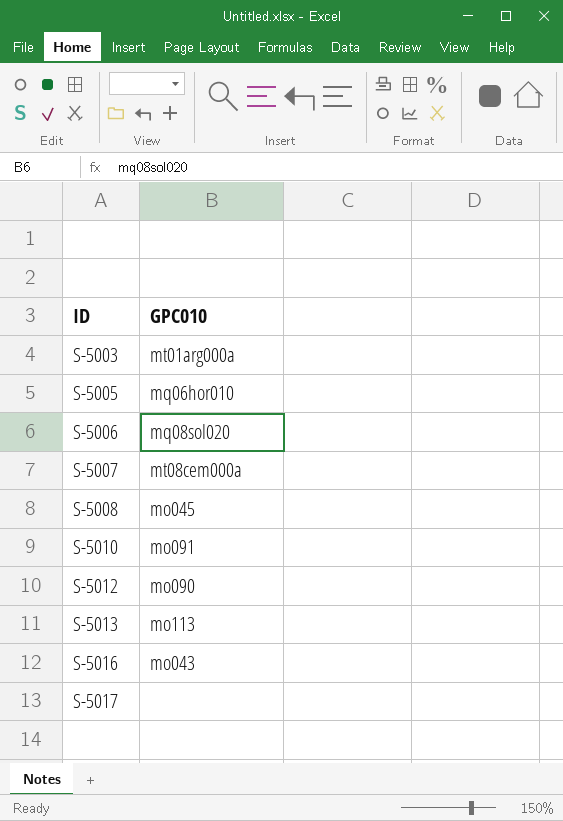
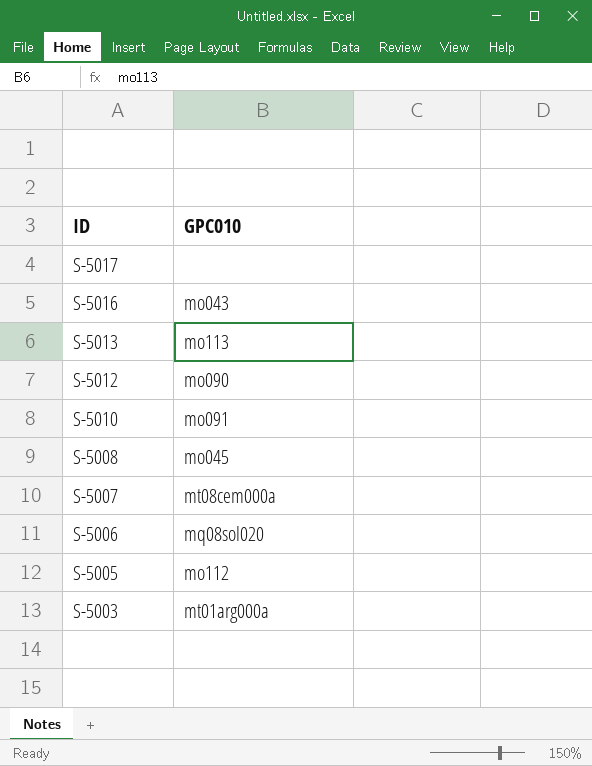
row order: ID ascending -> ID descending
S-5005 | GPC010: mq06hor010 -> mo112

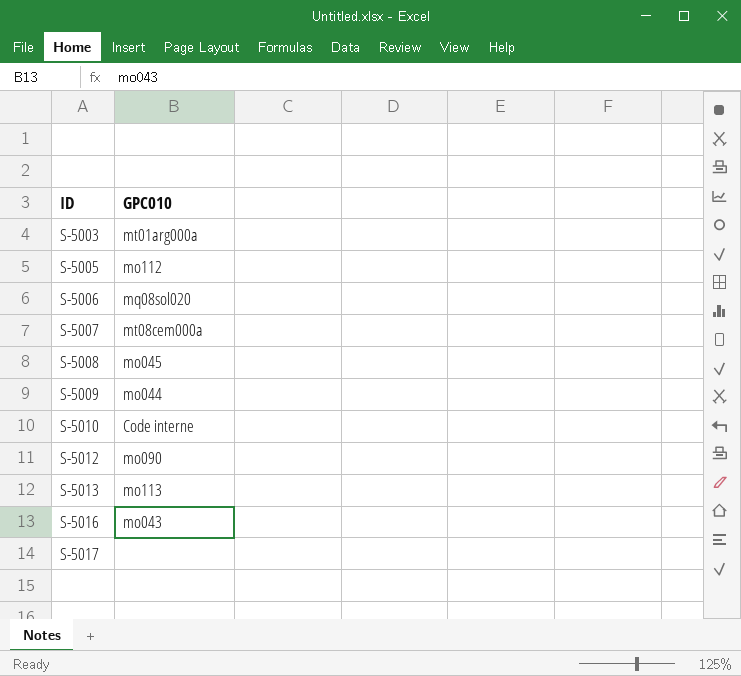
row order: ID descending -> ID ascending
row S-5009: none -> mo044
S-5010 | GPC010: mo091 -> Code interne

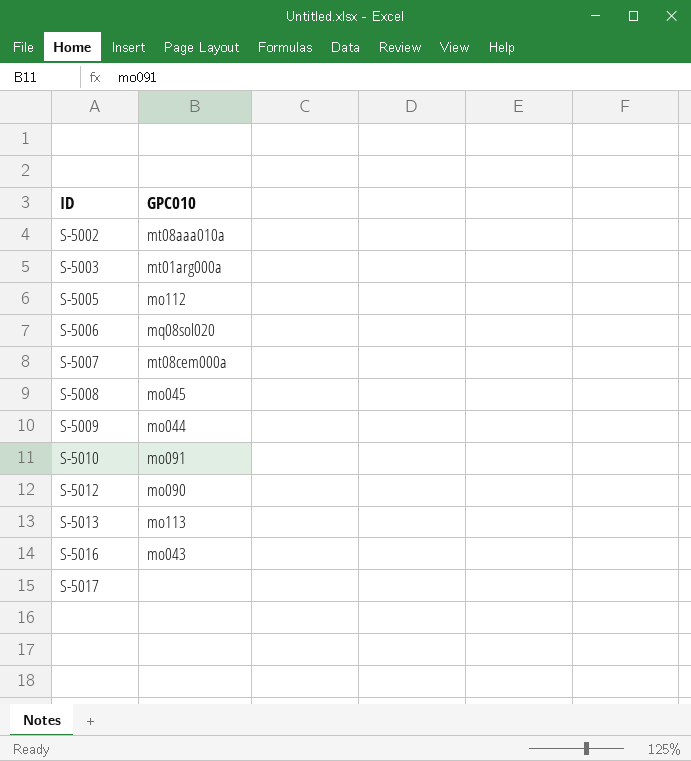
row S-5002: none -> mt08aaa010a
S-5010 | GPC010: Code interne -> mo091

